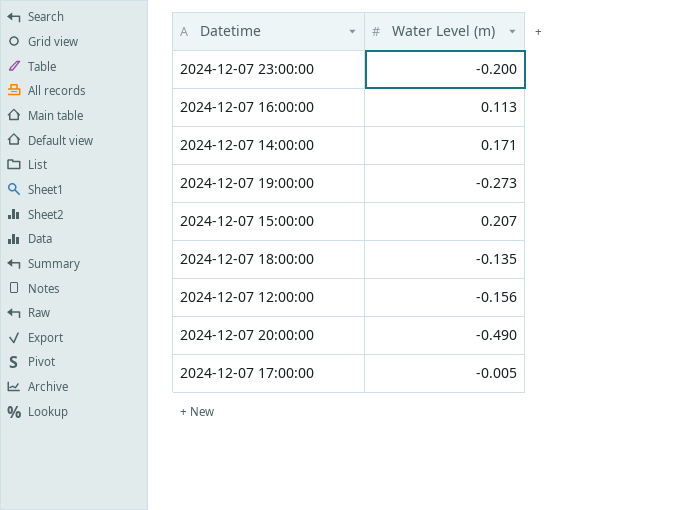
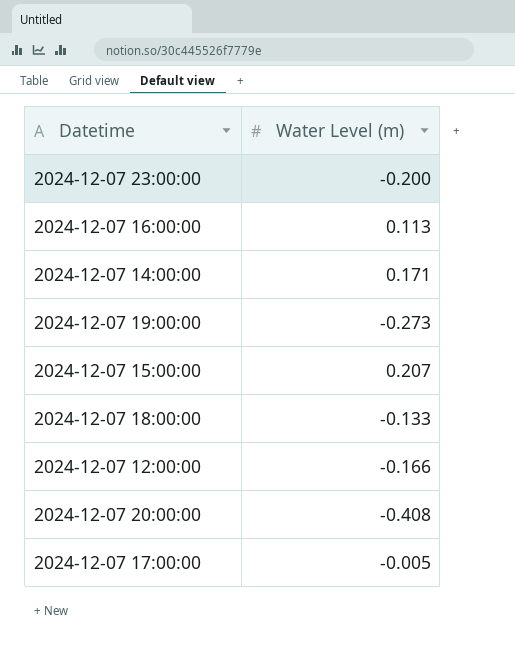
2024-12-07 18:00:00 | Water Level (m): -0.135 -> -0.133
2024-12-07 12:00:00 | Water Level (m): -0.156 -> -0.166
2024-12-07 20:00:00 | Water Level (m): -0.490 -> -0.408

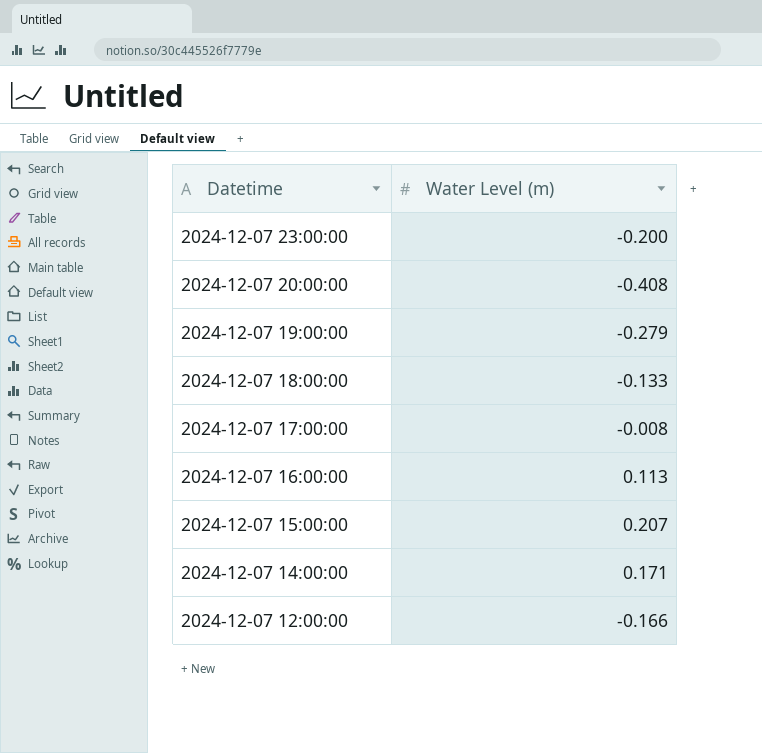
row order: none -> Datetime descending
2024-12-07 19:00:00 | Water Level (m): -0.273 -> -0.279
2024-12-07 17:00:00 | Water Level (m): -0.005 -> -0.008

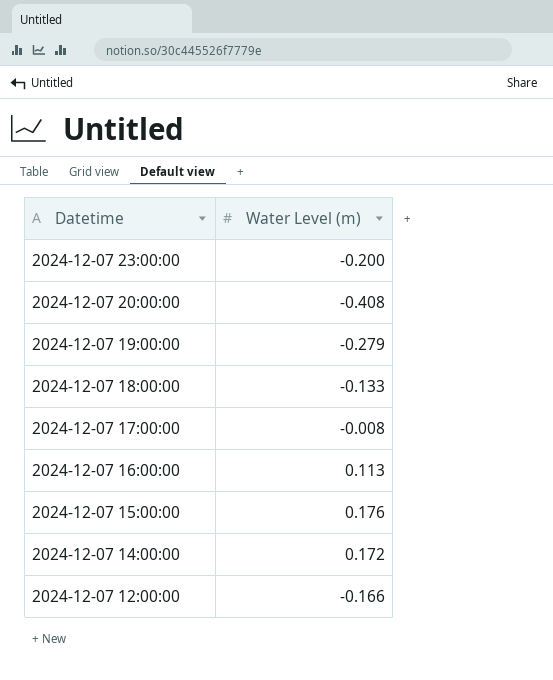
2024-12-07 15:00:00 | Water Level (m): 0.207 -> 0.176
2024-12-07 14:00:00 | Water Level (m): 0.171 -> 0.172

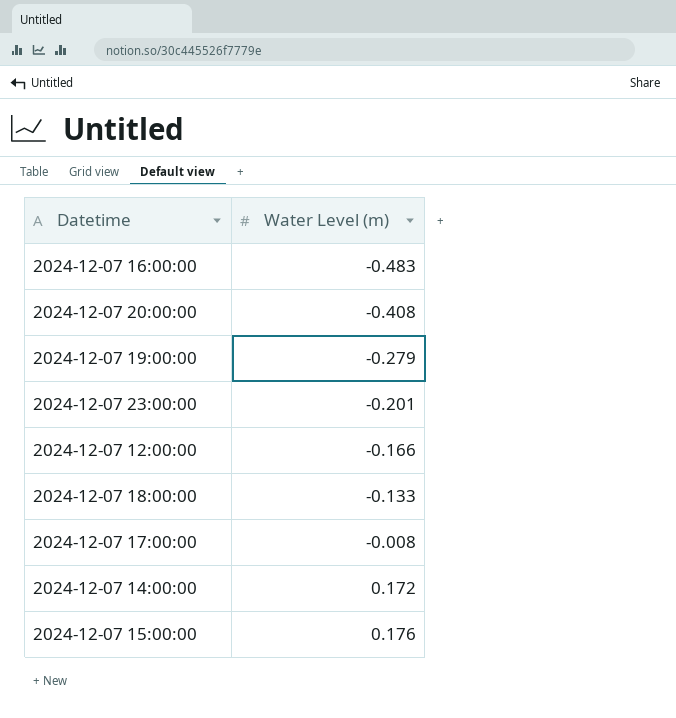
row order: Datetime descending -> Water Level (m) ascending
2024-12-07 16:00:00 | Water Level (m): 0.113 -> -0.483
2024-12-07 23:00:00 | Water Level (m): -0.200 -> -0.201

